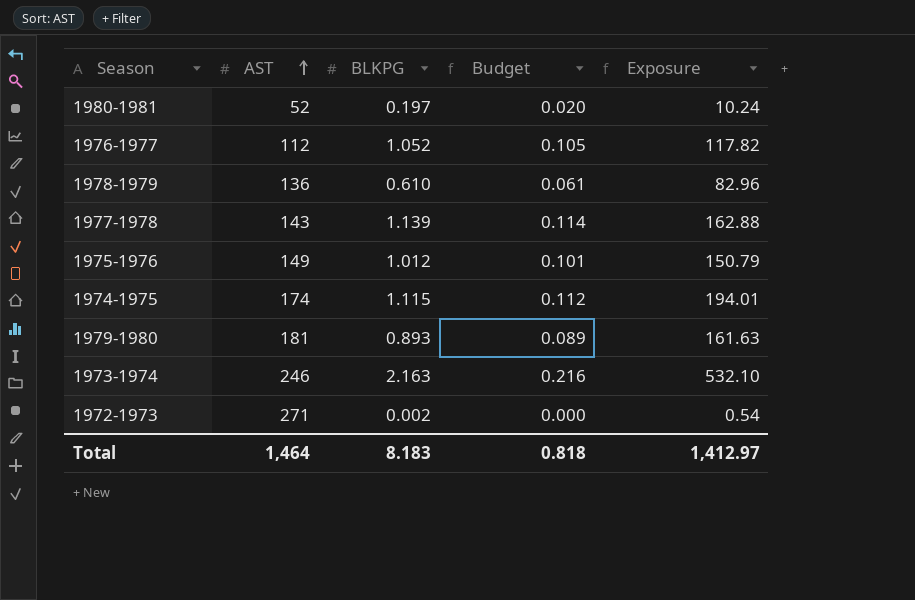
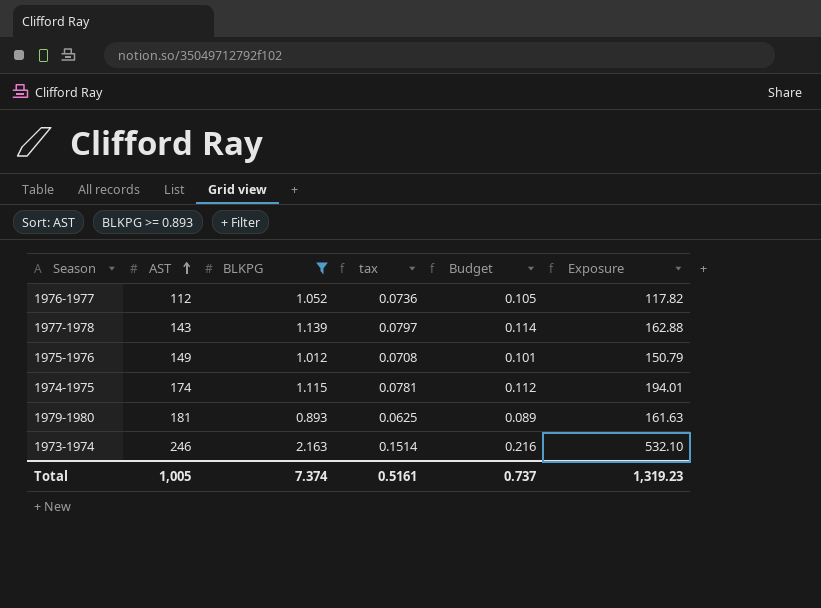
filter: none -> BLKPG >= 0.893
column tax | formula: none -> [BLKPG] * 0.07
Total | AST: 1,464 -> 1,005
Total | BLKPG: 8.183 -> 7.374
Total | Budget: 0.818 -> 0.737
Total | Exposure: 1,412.97 -> 1,319.23

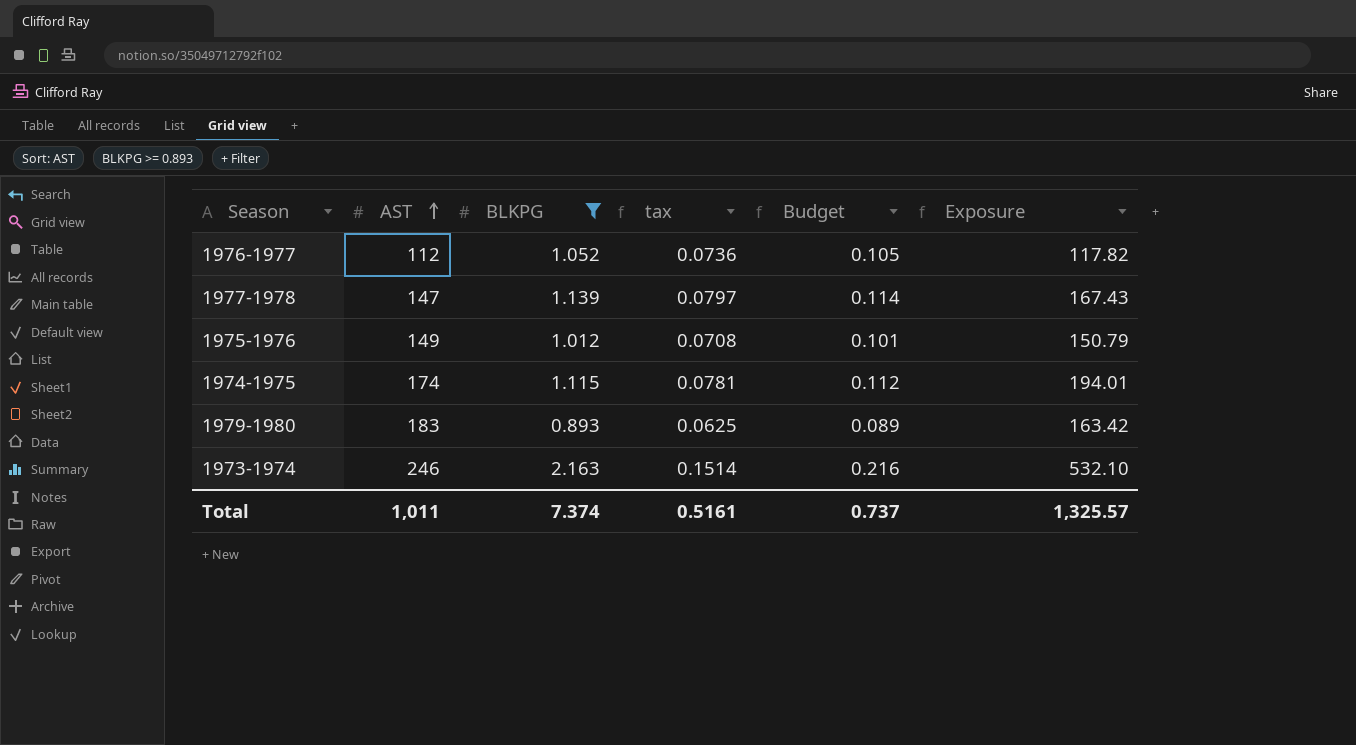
1977-1978 | AST: 143 -> 147
1977-1978 | Exposure: 162.88 -> 167.43
1979-1980 | AST: 181 -> 183
1979-1980 | Exposure: 161.63 -> 163.42
Total | AST: 1,005 -> 1,011
Total | Exposure: 1,319.23 -> 1,325.57

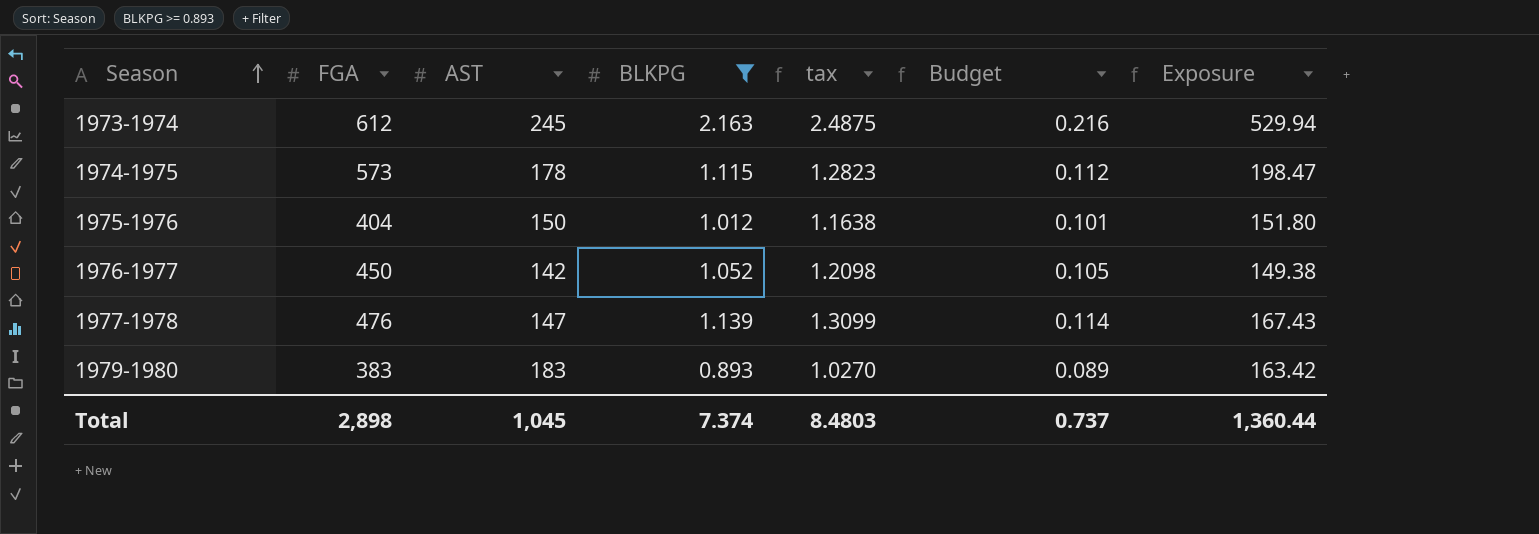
row order: AST ascending -> Season ascending
column FGA | position: none -> 2
column tax | formula: [BLKPG] * 0.07 -> [BLKPG] * 1.15
1973-1974 | AST: 246 -> 245
1973-1974 | Exposure: 532.10 -> 529.94
1974-1975 | AST: 174 -> 178
1974-1975 | Exposure: 194.01 -> 198.47
1975-1976 | AST: 149 -> 150
1975-1976 | Exposure: 150.79 -> 151.80
1976-1977 | AST: 112 -> 142
1976-1977 | Exposure: 117.82 -> 149.38
Total | AST: 1,011 -> 1,045
Total | tax: 0.5161 -> 8.4803
Total | Exposure: 1,325.57 -> 1,360.44

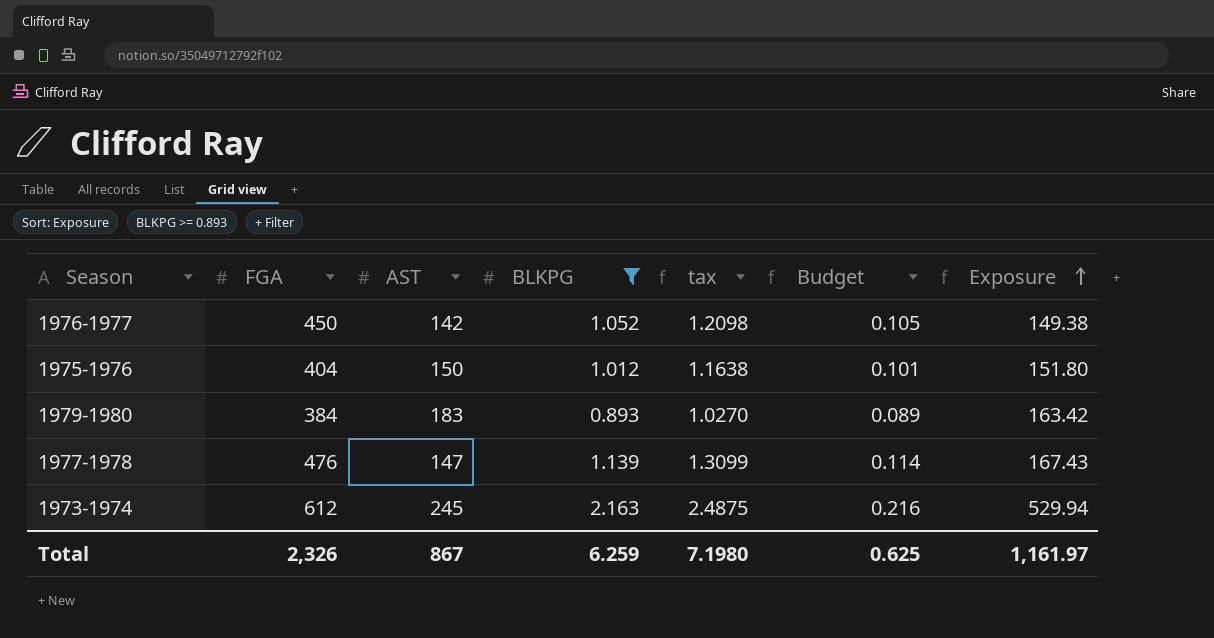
row order: Season ascending -> Exposure ascending
row 1974-1975: 573 | 178 | 1.115 | 1.2823 | 0.112 | 198.47 -> none
1979-1980 | FGA: 383 -> 384
Total | FGA: 2,898 -> 2,326
Total | AST: 1,045 -> 867
Total | BLKPG: 7.374 -> 6.259
Total | tax: 8.4803 -> 7.1980
Total | Budget: 0.737 -> 0.625
Total | Exposure: 1,360.44 -> 1,161.97

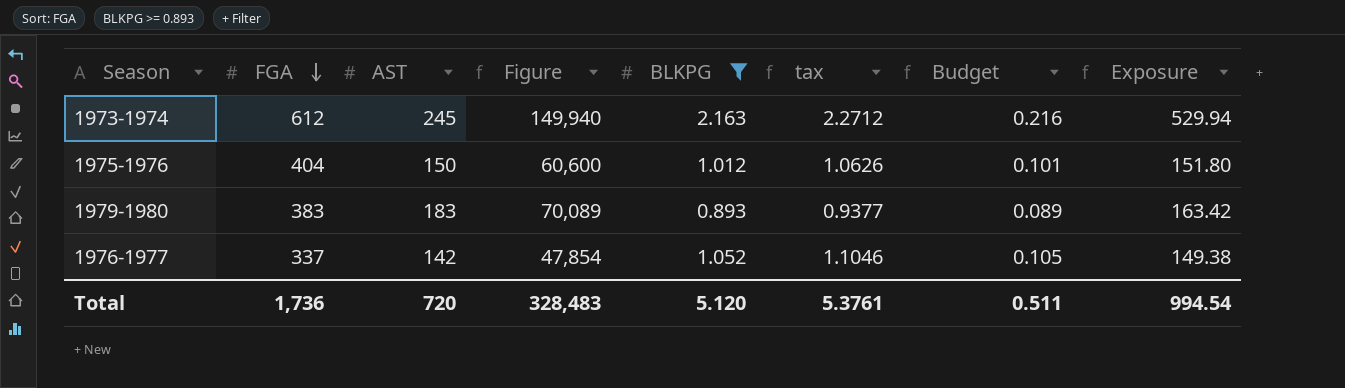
row order: Exposure ascending -> FGA descending
column Figure | formula: none -> [FGA] * [AST]
column tax | formula: [BLKPG] * 1.15 -> [BLKPG] * 1.05
row 1977-1978: 476 | 147 | 1.139 | 1.3099 | 0.114 | 167.43 -> none
1979-1980 | FGA: 384 -> 383
1976-1977 | FGA: 450 -> 337
Total | FGA: 2,326 -> 1,736
Total | AST: 867 -> 720
Total | BLKPG: 6.259 -> 5.120
Total | tax: 7.1980 -> 5.3761
Total | Budget: 0.625 -> 0.511
Total | Exposure: 1,161.97 -> 994.54

